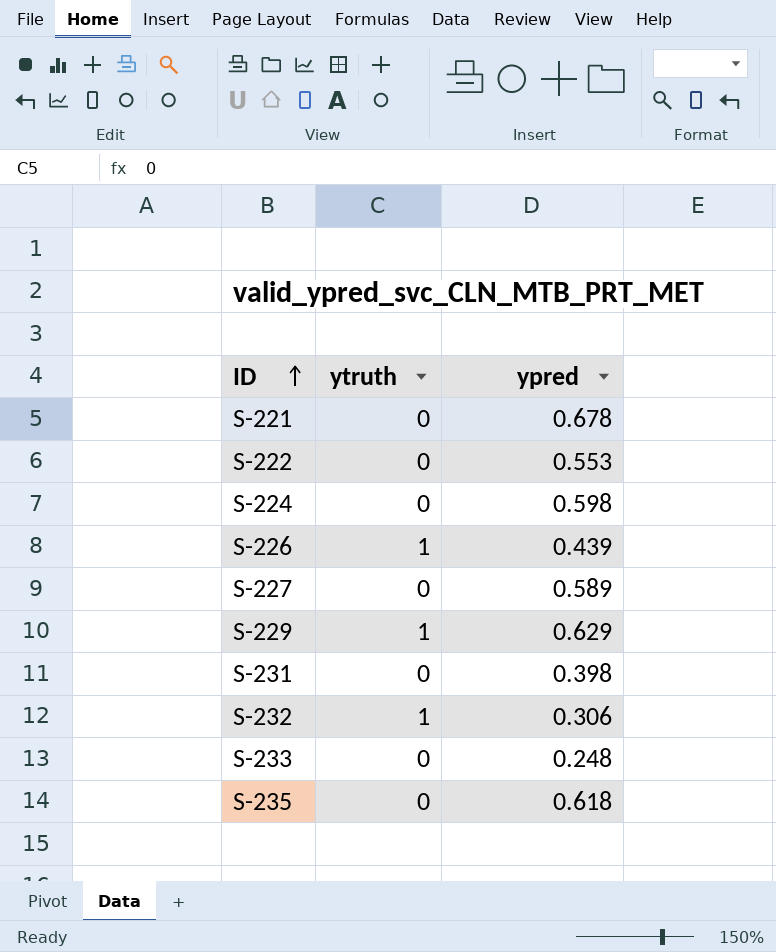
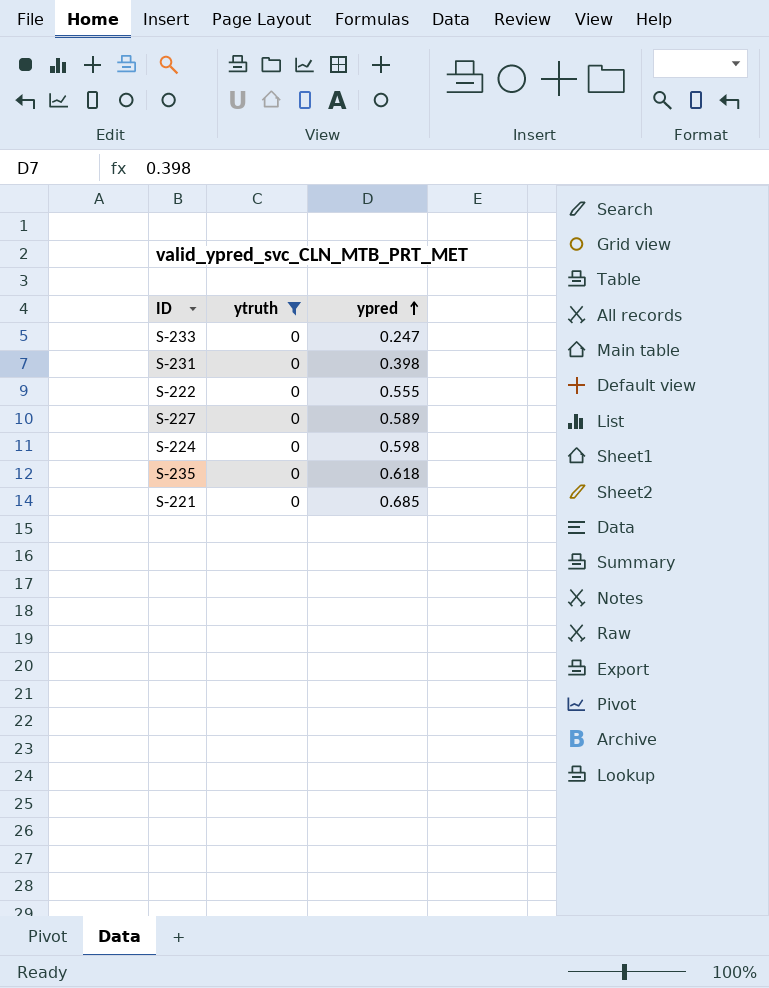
filter: none -> ytruth = 0
row order: ID ascending -> ypred ascending
S-233 | ypred: 0.248 -> 0.247
S-222 | ypred: 0.553 -> 0.555
S-221 | ypred: 0.678 -> 0.685

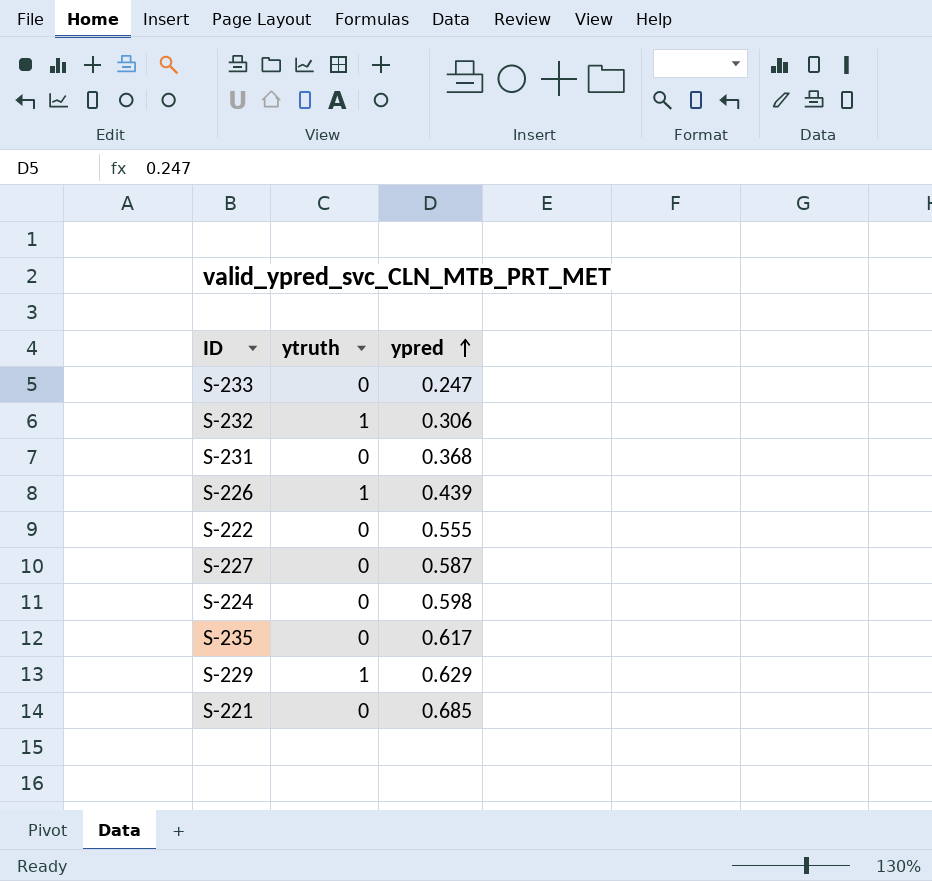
filter: ytruth = 0 -> none
S-231 | ypred: 0.398 -> 0.368
S-227 | ypred: 0.589 -> 0.587
S-235 | ypred: 0.618 -> 0.617

